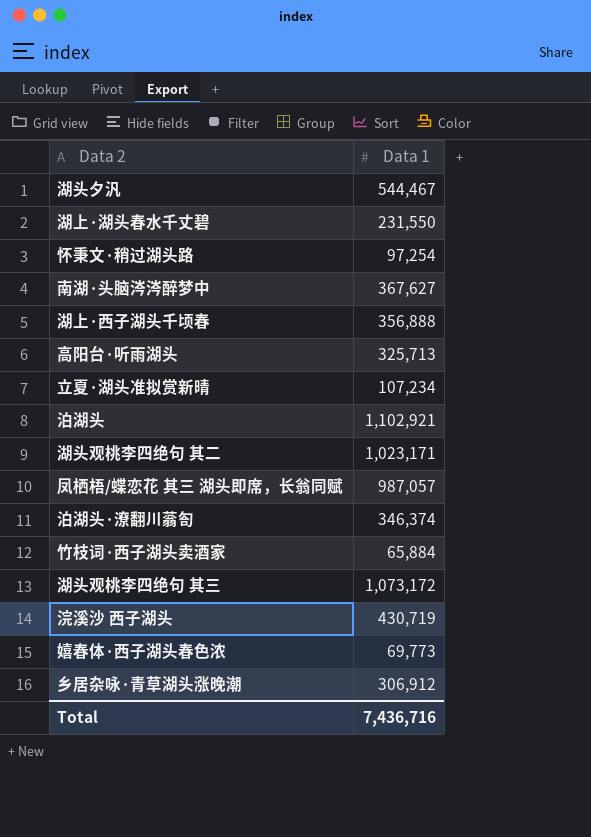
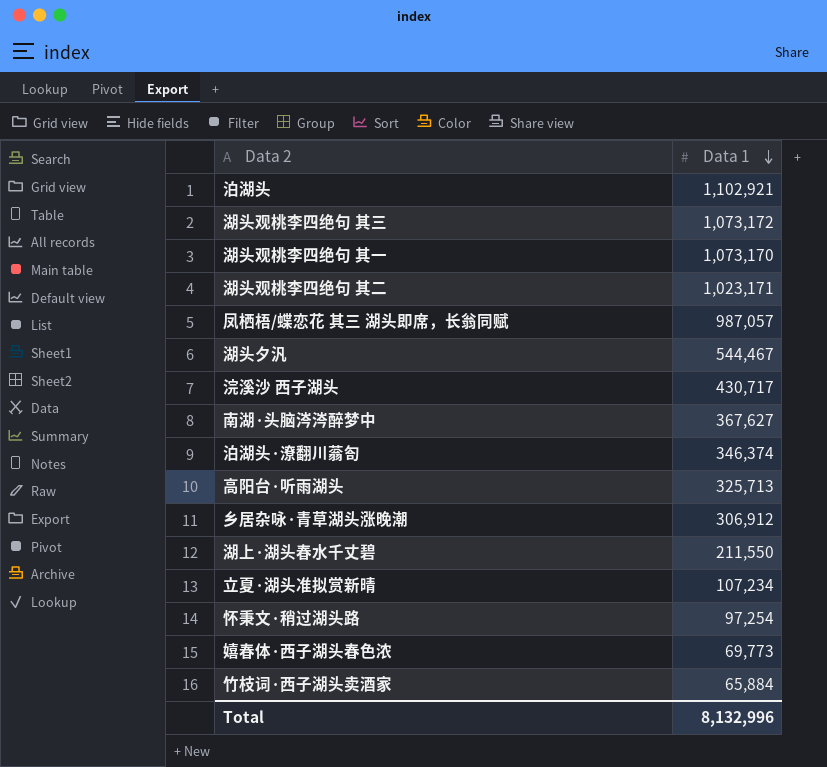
row order: none -> Data 1 descending
row 湖上·西子湖头千顷春: 356,888 -> none
row 湖头观桃李四绝句 其一: none -> 1,073,170
浣溪沙 西子湖头 | Data 1: 430,719 -> 430,717
湖上·湖头春水千丈碧 | Data 1: 231,550 -> 211,550
Total | Data 1: 7,436,716 -> 8,132,996

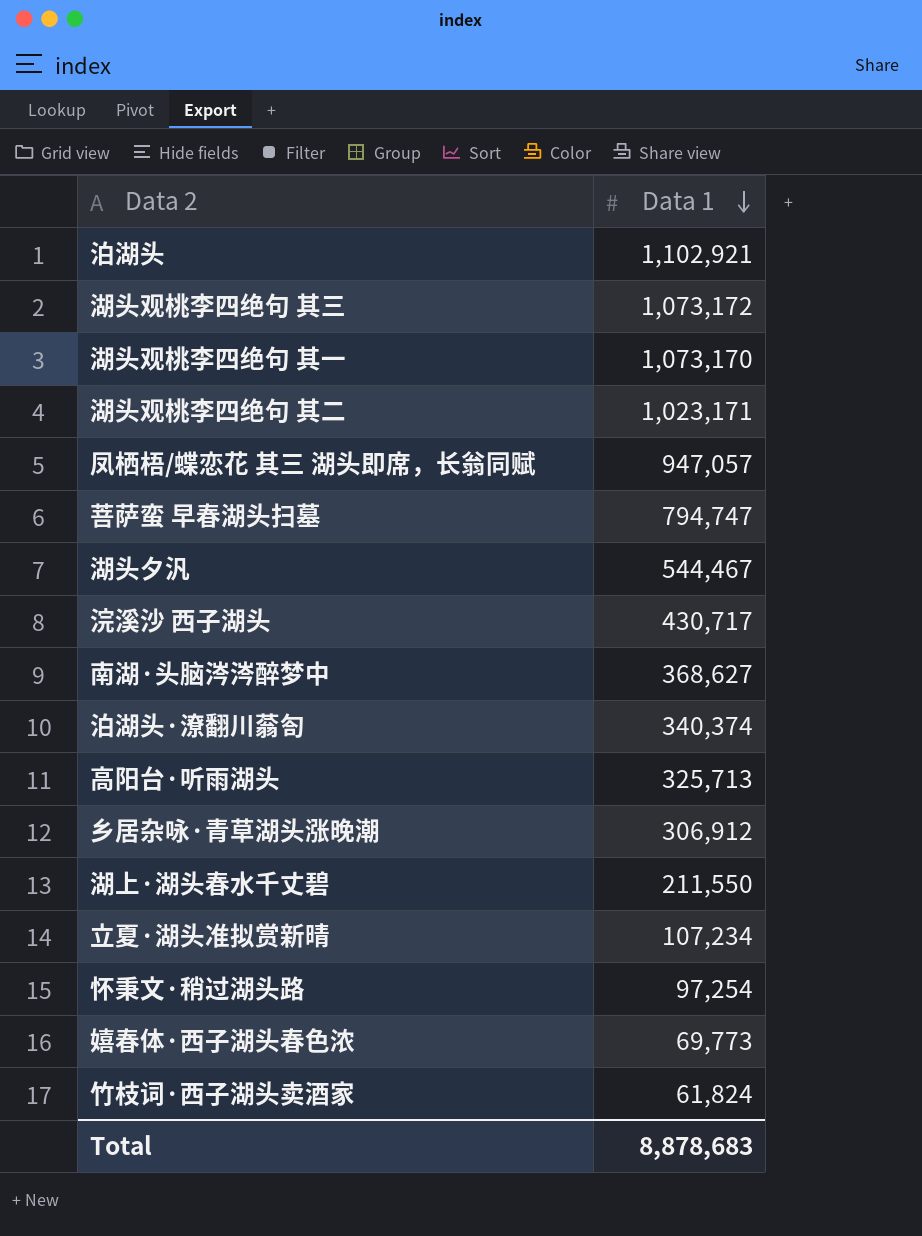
凤栖梧/蝶恋花 其三 湖头即席，长翁同赋 | Data 1: 987,057 -> 947,057
row 菩萨蛮 早春湖头扫墓: none -> 794,747
南湖·头脑涔涔醉梦中 | Data 1: 367,627 -> 368,627
泊湖头·潦翻川蓊匌 | Data 1: 346,374 -> 340,374
竹枝词·西子湖头卖酒家 | Data 1: 65,884 -> 61,824
Total | Data 1: 8,132,996 -> 8,878,683

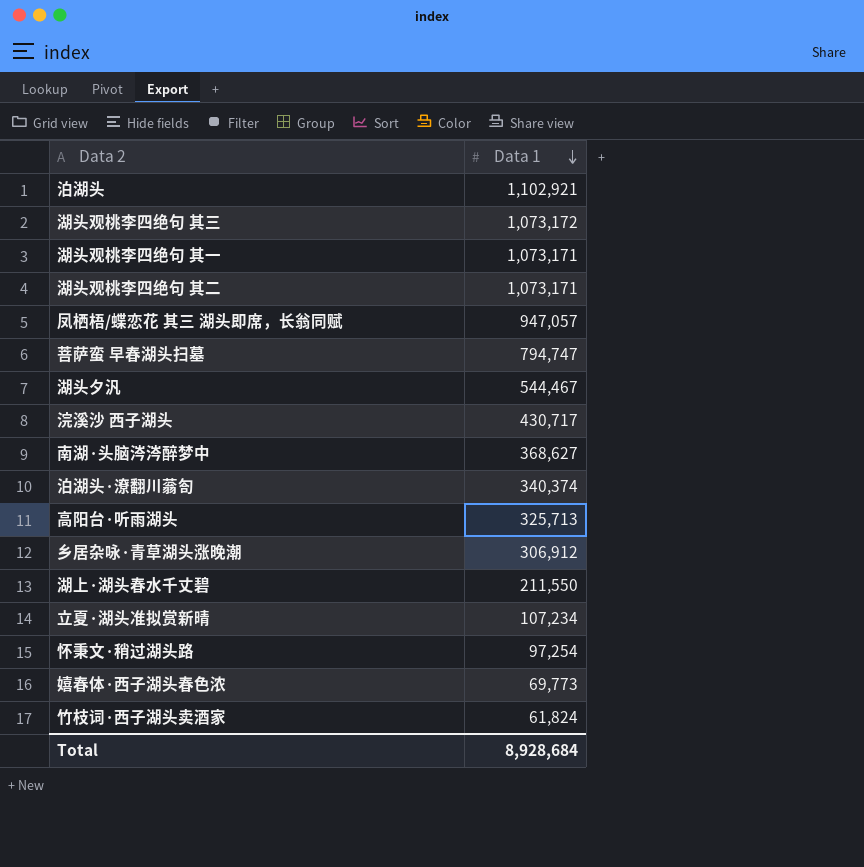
湖头观桃李四绝句 其一 | Data 1: 1,073,170 -> 1,073,171
湖头观桃李四绝句 其二 | Data 1: 1,023,171 -> 1,073,171
Total | Data 1: 8,878,683 -> 8,928,684

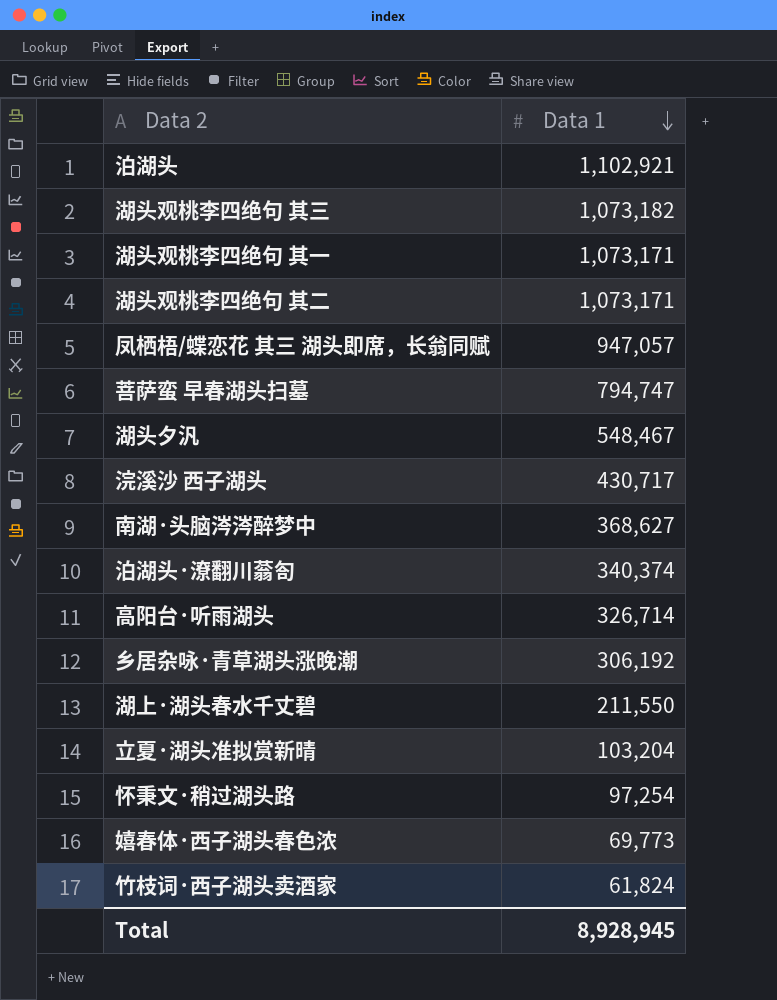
湖头观桃李四绝句 其三 | Data 1: 1,073,172 -> 1,073,182
湖头夕汎 | Data 1: 544,467 -> 548,467
高阳台·听雨湖头 | Data 1: 325,713 -> 326,714
乡居杂咏·青草湖头涨晚潮 | Data 1: 306,912 -> 306,192
立夏·湖头准拟赏新晴 | Data 1: 107,234 -> 103,204
Total | Data 1: 8,928,684 -> 8,928,945

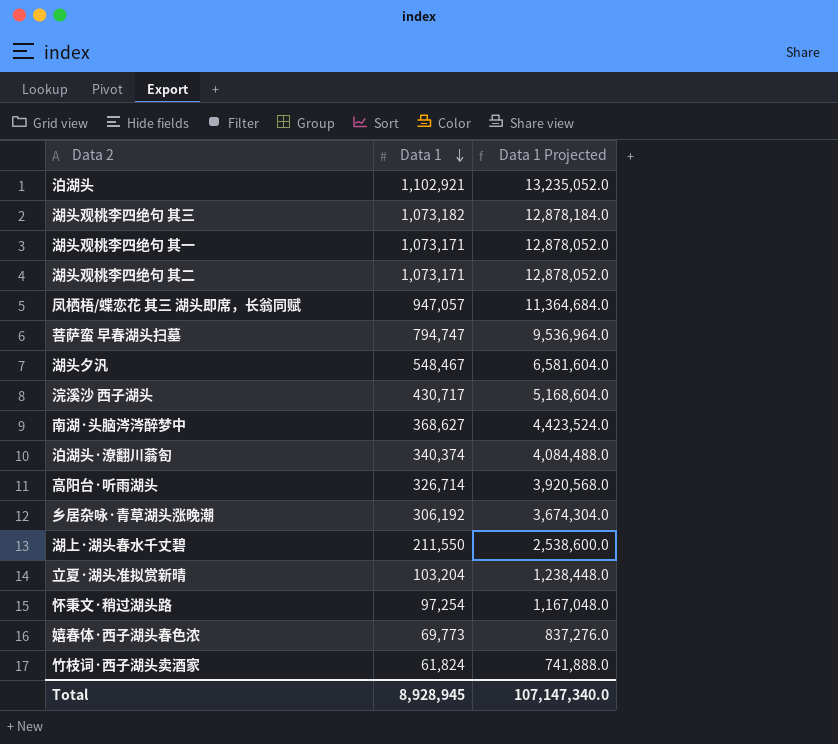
column Data 1 Projected | formula: none -> [Data 1] * 12

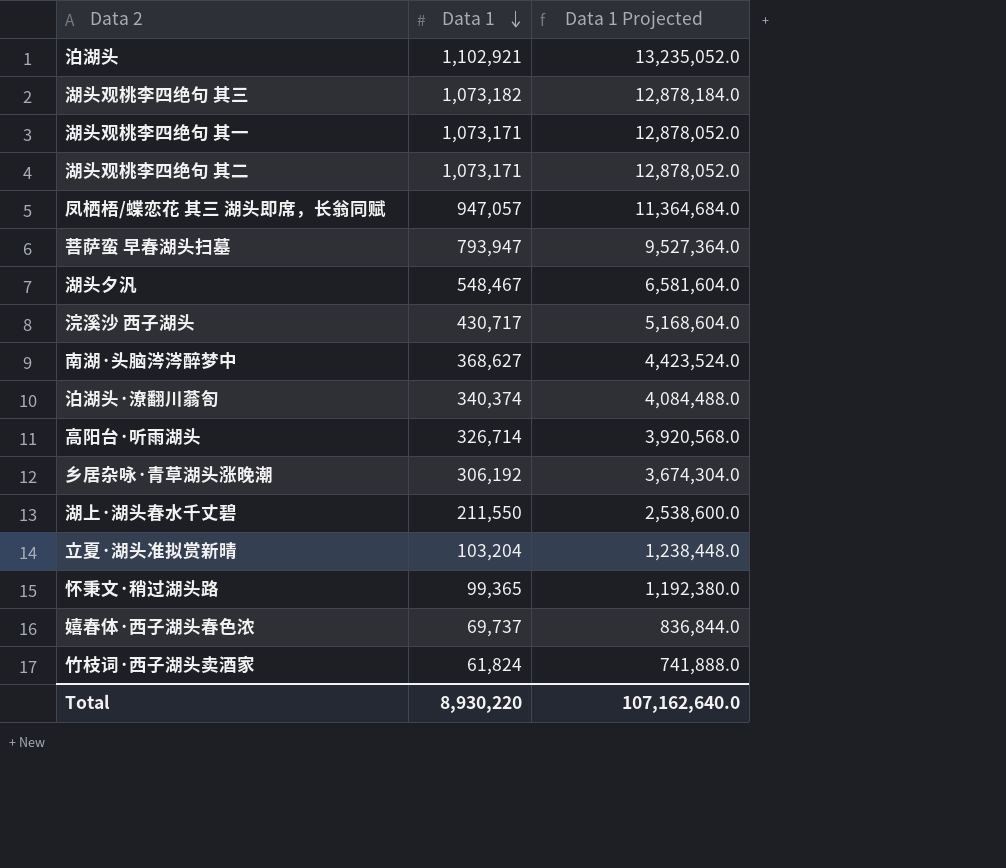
菩萨蛮 早春湖头扫墓 | Data 1: 794,747 -> 793,947
菩萨蛮 早春湖头扫墓 | Data 1 Projected: 9,536,964.0 -> 9,527,364.0
怀秉文·稍过湖头路 | Data 1: 97,254 -> 99,365
怀秉文·稍过湖头路 | Data 1 Projected: 1,167,048.0 -> 1,192,380.0
嬉春体·西子湖头春色浓 | Data 1: 69,773 -> 69,737
嬉春体·西子湖头春色浓 | Data 1 Projected: 837,276.0 -> 836,844.0
Total | Data 1: 8,928,945 -> 8,930,220
Total | Data 1 Projected: 107,147,340.0 -> 107,162,640.0

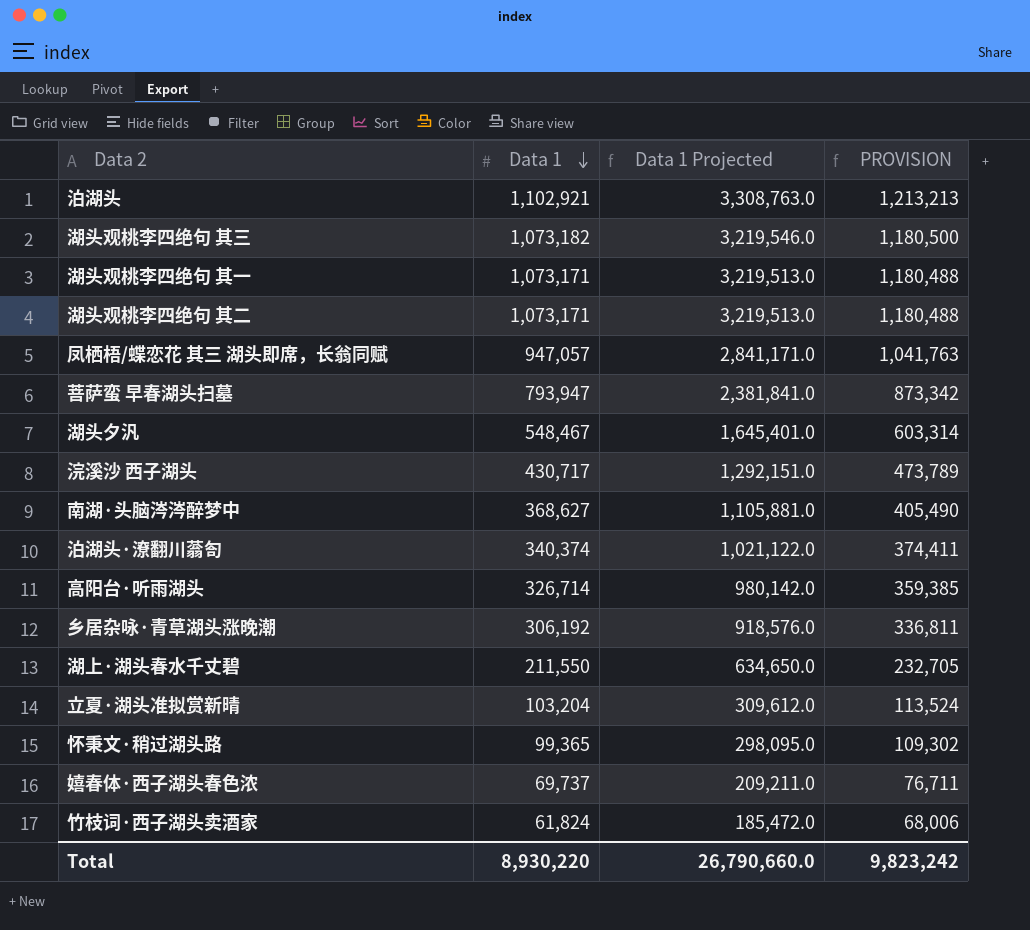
column Data 1 Projected | formula: [Data 1] * 12 -> [Data 1] * 3
column PROVISION | formula: none -> [Data 1] * 1.1
Total | Data 1 Projected: 107,162,640.0 -> 26,790,660.0

